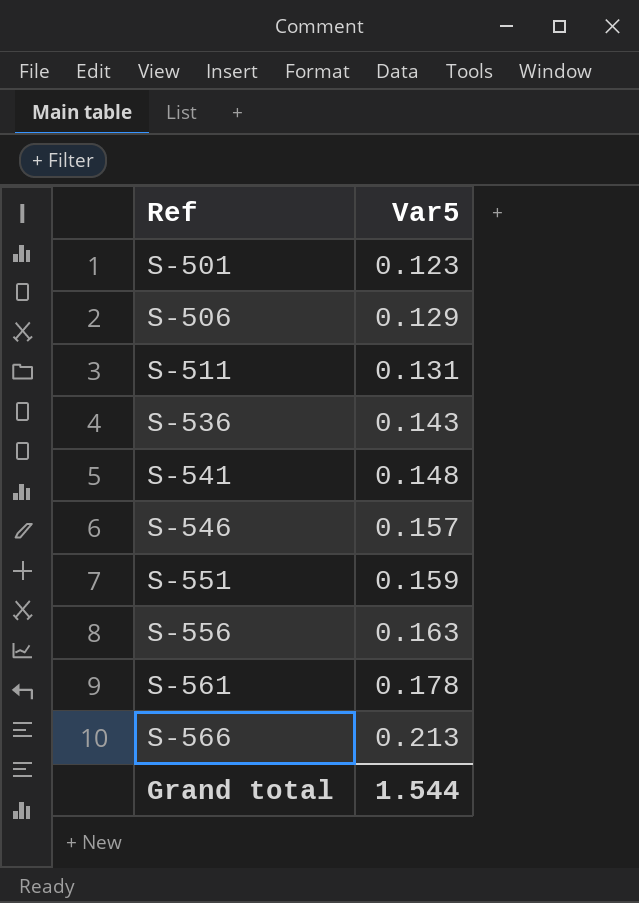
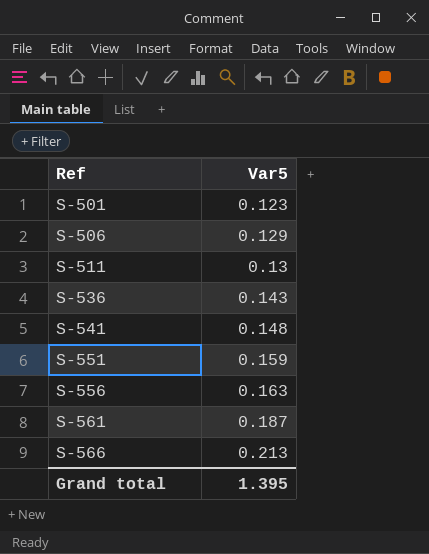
row S-546: 0.157 -> none
S-511 | Var5: 0.131 -> 0.13
S-561 | Var5: 0.178 -> 0.187
Grand total | Var5: 1.544 -> 1.395

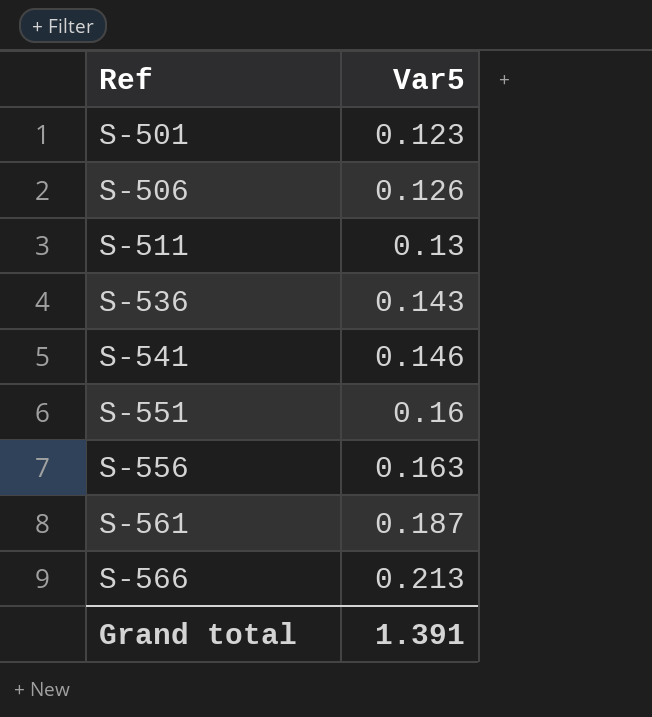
S-506 | Var5: 0.129 -> 0.126
S-541 | Var5: 0.148 -> 0.146
S-551 | Var5: 0.159 -> 0.16
Grand total | Var5: 1.395 -> 1.391

